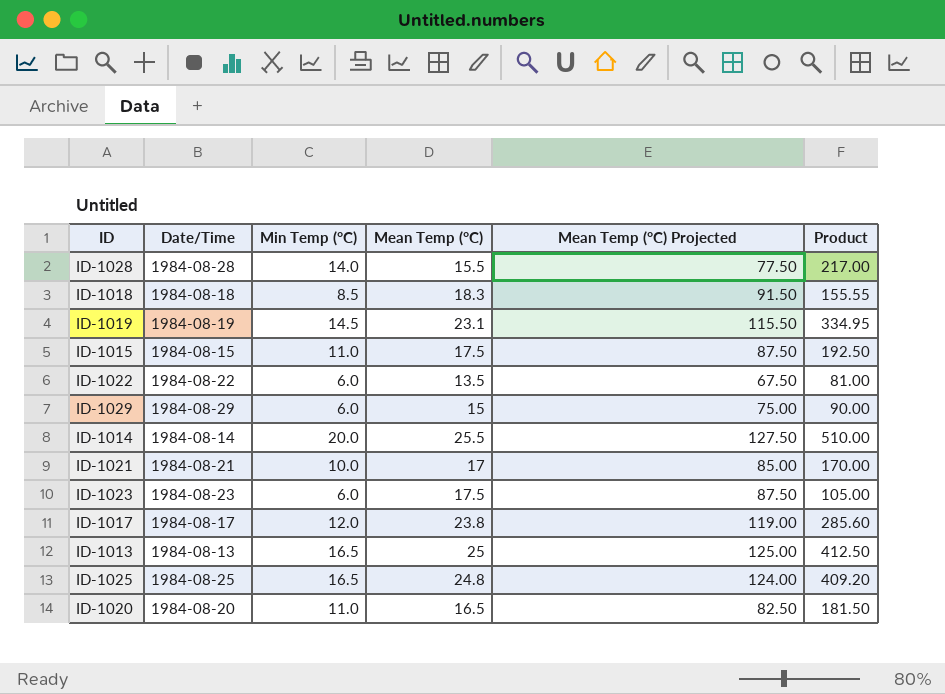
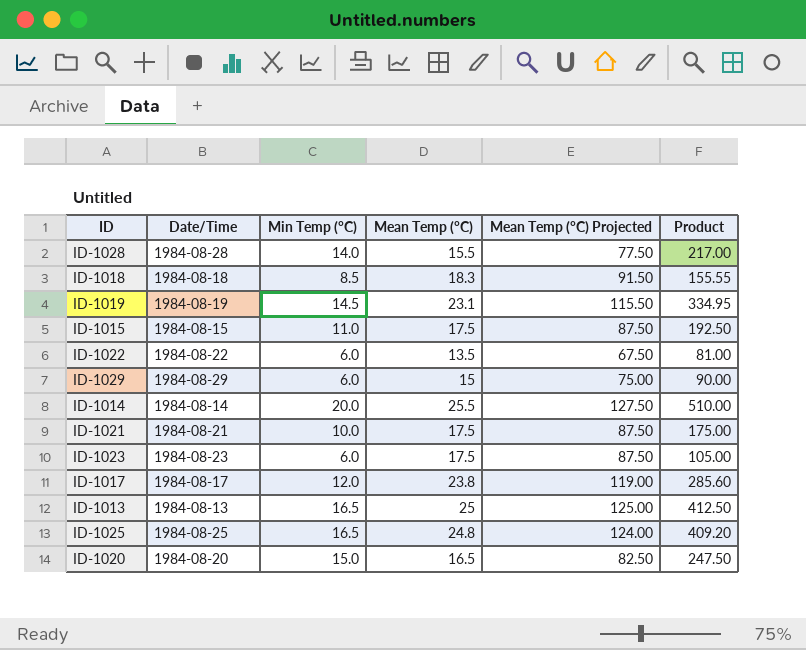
ID-1021 | Mean Temp (°C): 17 -> 17.5
ID-1021 | Mean Temp (°C) Projected: 85.00 -> 87.50
ID-1021 | Product: 170.00 -> 175.00
ID-1020 | Min Temp (°C): 11.0 -> 15.0
ID-1020 | Product: 181.50 -> 247.50

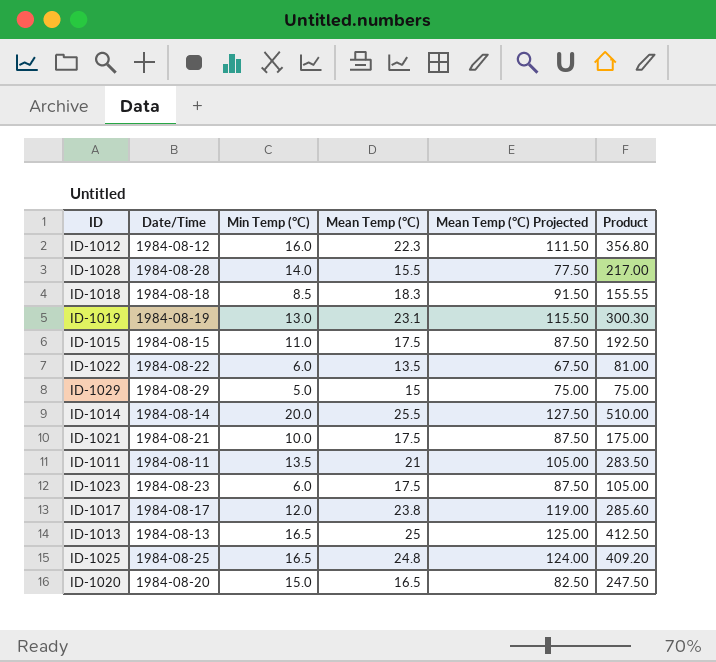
row ID-1012: none -> 1984-08-12 | 16.0 | 22.3 | 111.50 | 356.80
ID-1019 | Min Temp (°C): 14.5 -> 13.0
ID-1019 | Product: 334.95 -> 300.30
ID-1029 | Min Temp (°C): 6.0 -> 5.0
ID-1029 | Product: 90.00 -> 75.00
row ID-1011: none -> 1984-08-11 | 13.5 | 21 | 105.00 | 283.50

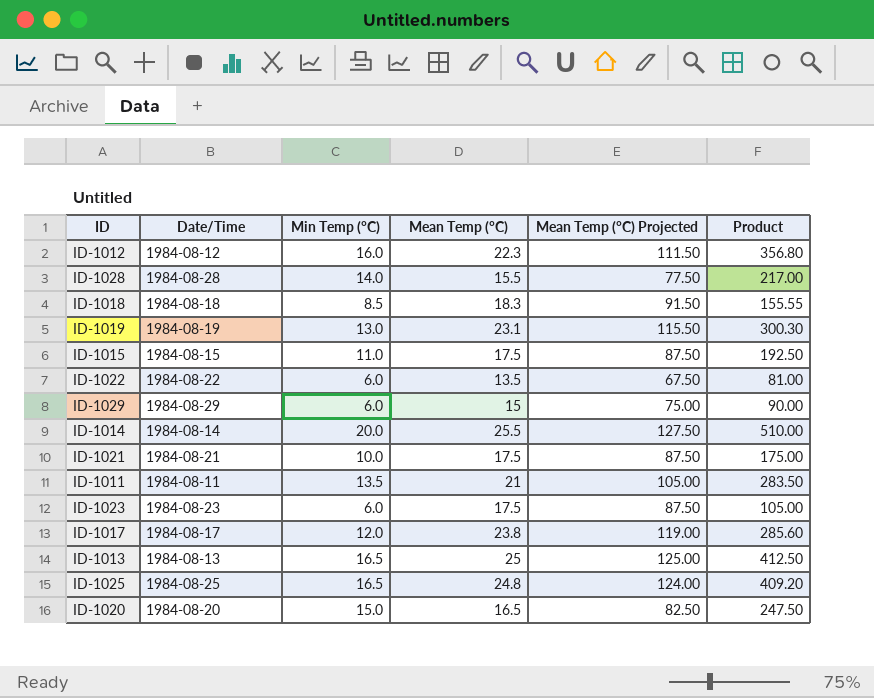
ID-1029 | Min Temp (°C): 5.0 -> 6.0
ID-1029 | Product: 75.00 -> 90.00

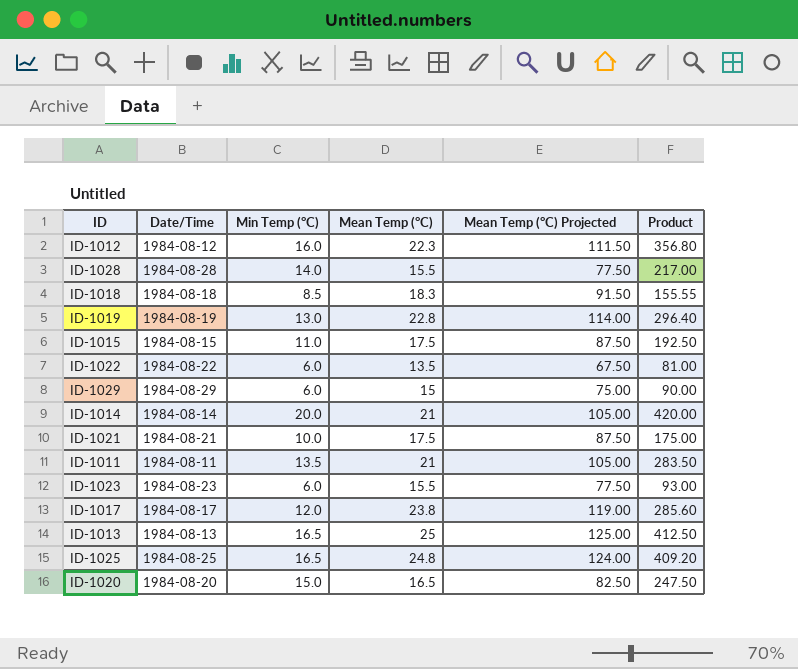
ID-1019 | Mean Temp (°C): 23.1 -> 22.8
ID-1019 | Mean Temp (°C) Projected: 115.50 -> 114.00
ID-1019 | Product: 300.30 -> 296.40
ID-1014 | Mean Temp (°C): 25.5 -> 21
ID-1014 | Mean Temp (°C) Projected: 127.50 -> 105.00
ID-1014 | Product: 510.00 -> 420.00
ID-1023 | Mean Temp (°C): 17.5 -> 15.5
ID-1023 | Mean Temp (°C) Projected: 87.50 -> 77.50
ID-1023 | Product: 105.00 -> 93.00

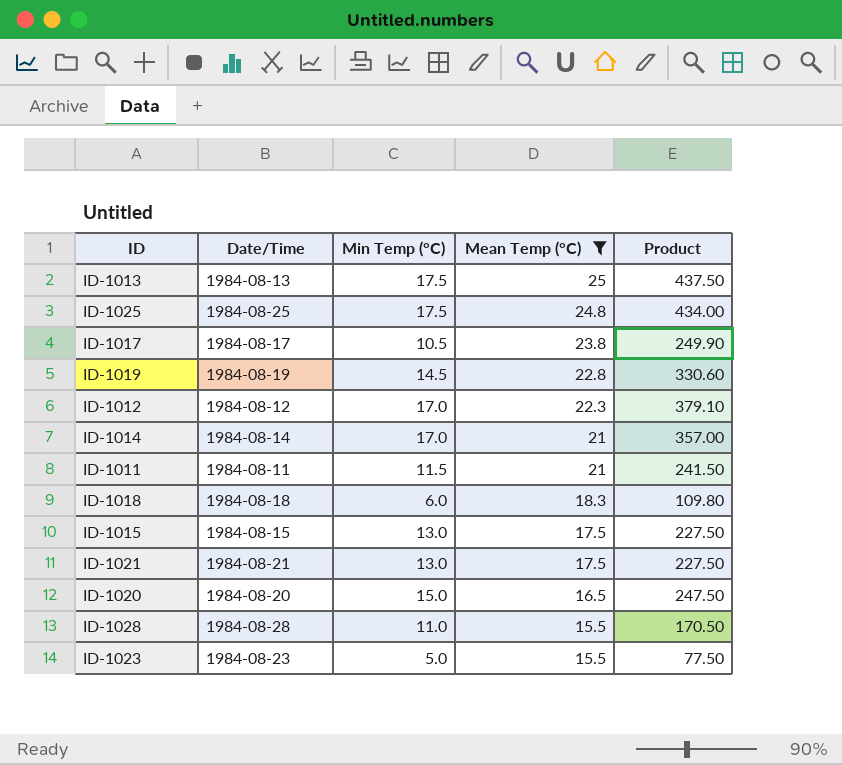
filter: none -> Mean Temp (°C) >= 15.5
row order: none -> Mean Temp (°C) descending
column Mean Temp (°C) Projected | formula: [Mean Temp (°C)] * 5 -> none
ID-1013 | Min Temp (°C): 16.5 -> 17.5
ID-1013 | Product: 412.50 -> 437.50
ID-1025 | Min Temp (°C): 16.5 -> 17.5
ID-1025 | Product: 409.20 -> 434.00
ID-1017 | Min Temp (°C): 12.0 -> 10.5
ID-1017 | Product: 285.60 -> 249.90
ID-1019 | Min Temp (°C): 13.0 -> 14.5
ID-1019 | Product: 296.40 -> 330.60
ID-1012 | Min Temp (°C): 16.0 -> 17.0
ID-1012 | Product: 356.80 -> 379.10
ID-1014 | Min Temp (°C): 20.0 -> 17.0
ID-1014 | Product: 420.00 -> 357.00
ID-1011 | Min Temp (°C): 13.5 -> 11.5
ID-1011 | Product: 283.50 -> 241.50
ID-1018 | Min Temp (°C): 8.5 -> 6.0
ID-1018 | Product: 155.55 -> 109.80
ID-1015 | Min Temp (°C): 11.0 -> 13.0
ID-1015 | Product: 192.50 -> 227.50
ID-1021 | Min Temp (°C): 10.0 -> 13.0
ID-1021 | Product: 175.00 -> 227.50
ID-1028 | Min Temp (°C): 14.0 -> 11.0
ID-1028 | Product: 217.00 -> 170.50
ID-1023 | Min Temp (°C): 6.0 -> 5.0
ID-1023 | Product: 93.00 -> 77.50

